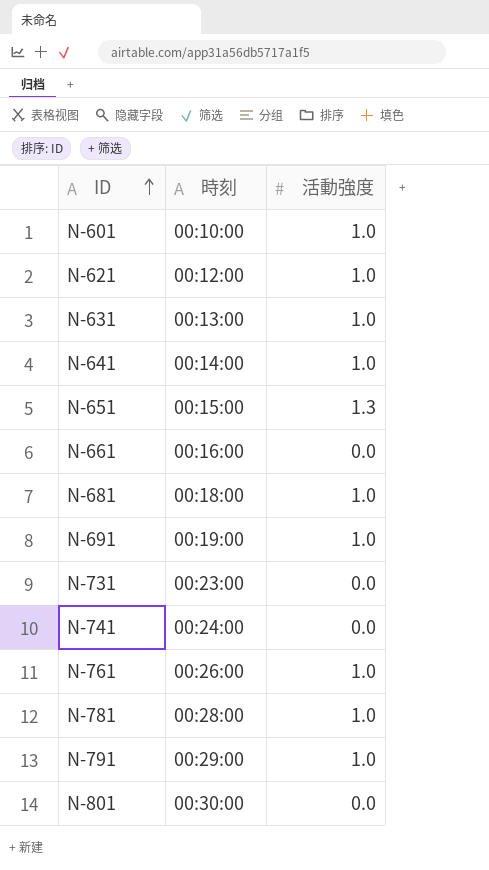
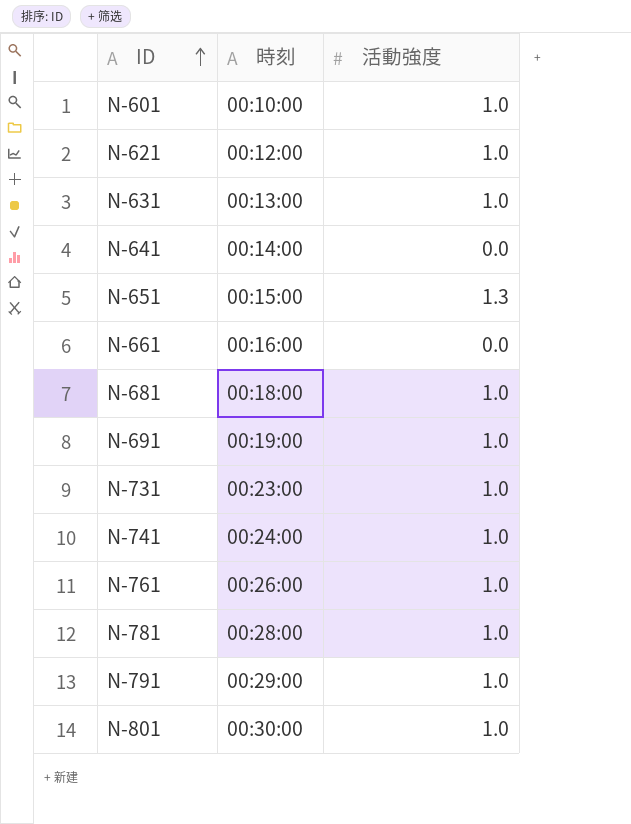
N-641 | 活動強度: 1.0 -> 0.0
N-731 | 活動強度: 0.0 -> 1.0
N-741 | 活動強度: 0.0 -> 1.0
N-801 | 活動強度: 0.0 -> 1.0

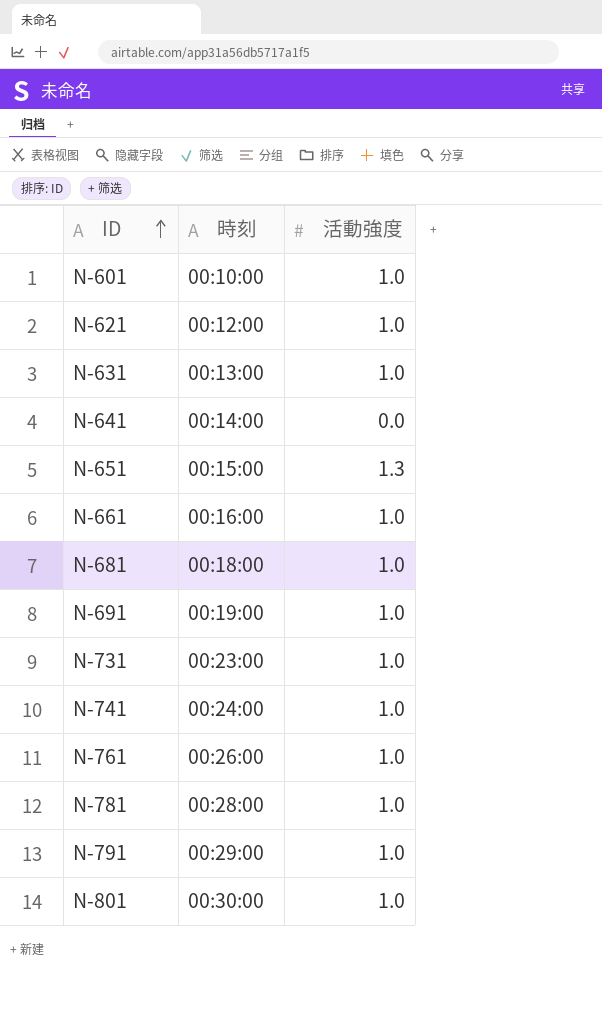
N-661 | 活動強度: 0.0 -> 1.0

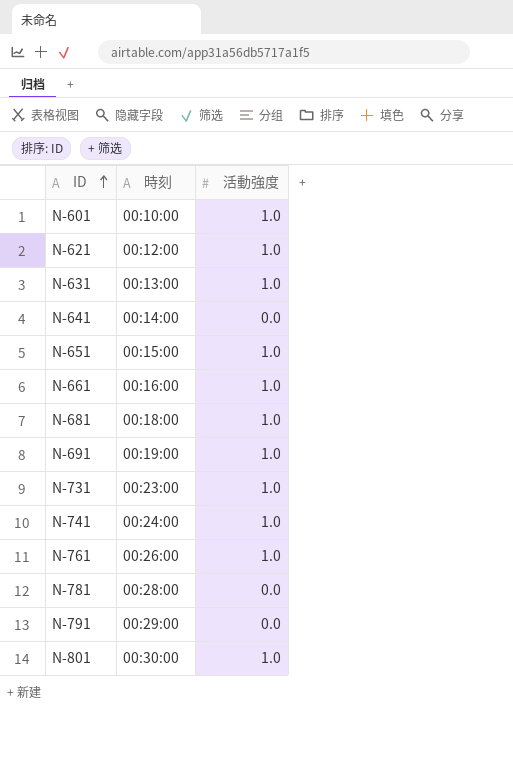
N-651 | 活動強度: 1.3 -> 1.0
N-781 | 活動強度: 1.0 -> 0.0
N-791 | 活動強度: 1.0 -> 0.0

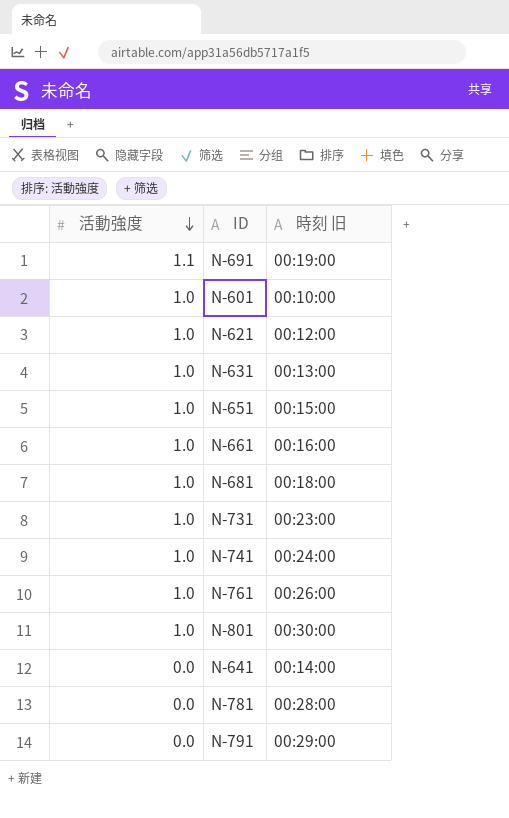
row order: ID ascending -> 活動強度 descending
column 活動強度 | position: 3 -> 1
column name: 時刻 -> 時刻 旧
N-691 | 活動強度: 1.0 -> 1.1

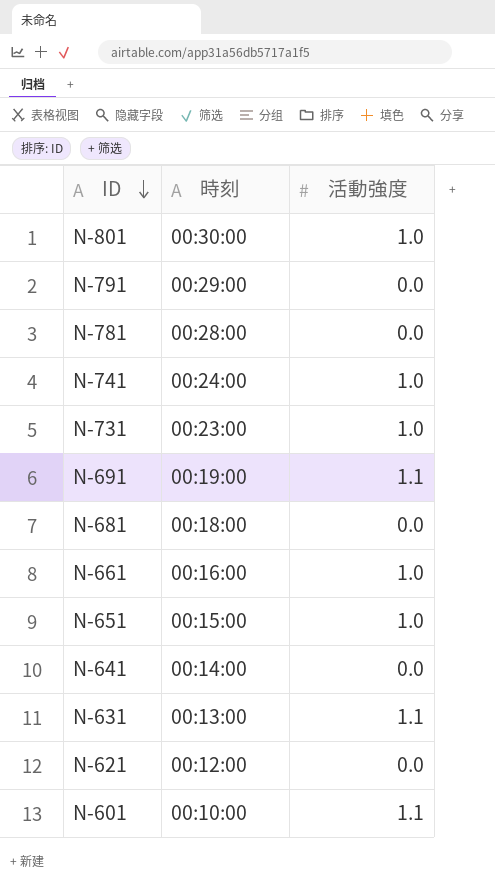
row order: 活動強度 descending -> ID descending
column name: 時刻 旧 -> 時刻
column 活動強度 | position: 1 -> 3
row N-761: 1.0 | 00:26:00 -> none
N-681 | 活動強度: 1.0 -> 0.0
N-631 | 活動強度: 1.0 -> 1.1
N-621 | 活動強度: 1.0 -> 0.0
N-601 | 活動強度: 1.0 -> 1.1

